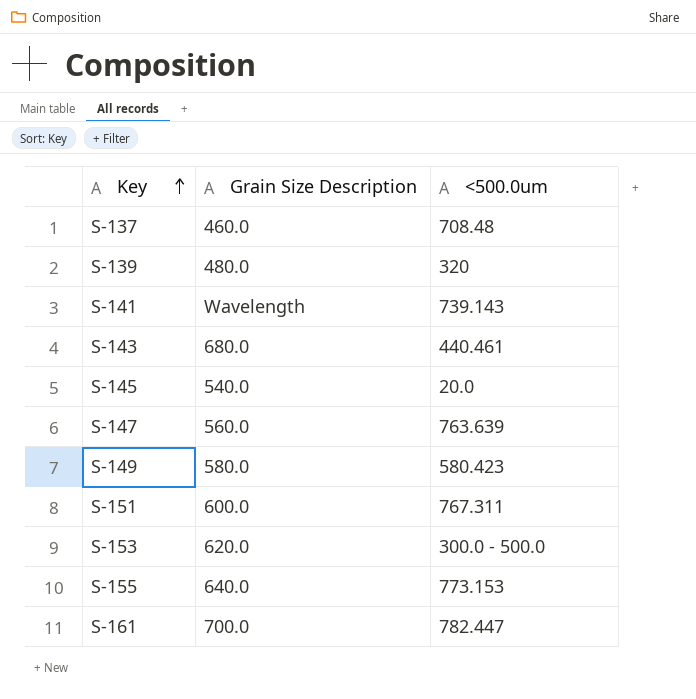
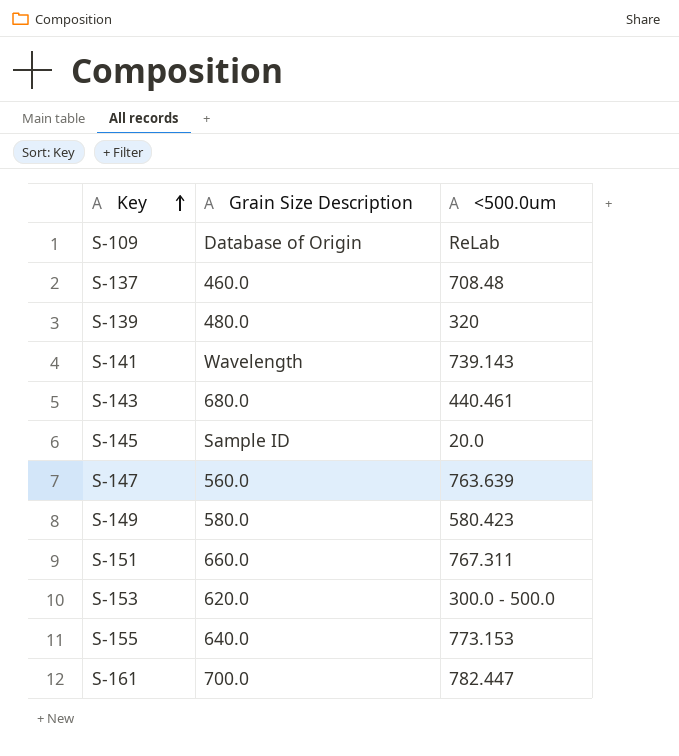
row S-109: none -> Database of Origin | ReLab
S-145 | Grain Size Description: 540.0 -> Sample ID
S-151 | Grain Size Description: 600.0 -> 660.0

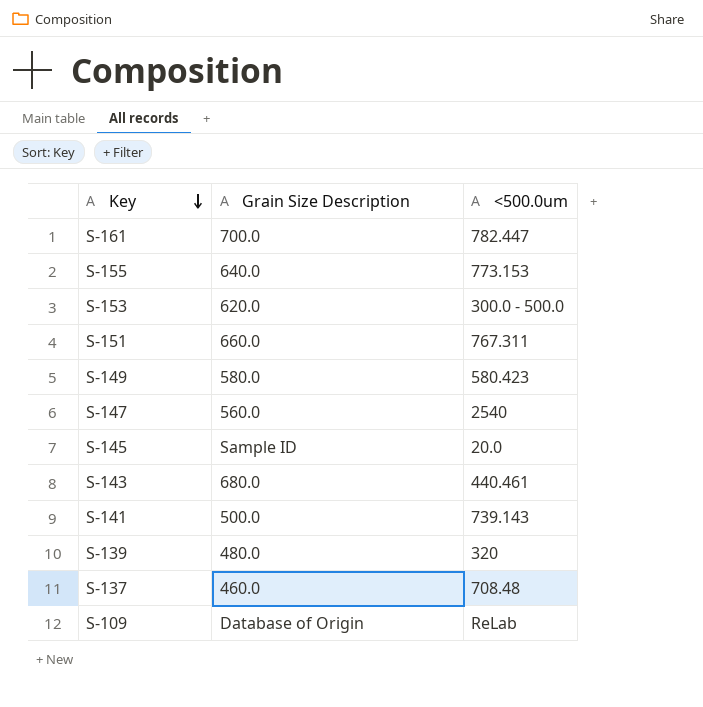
row order: Key ascending -> Key descending
S-147 | <500.0um: 763.639 -> 2540
S-141 | Grain Size Description: Wavelength -> 500.0

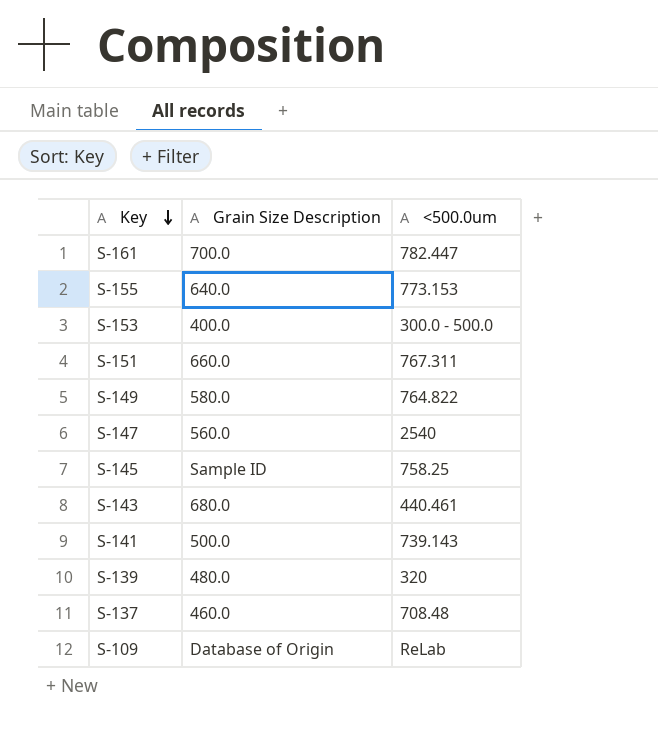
S-153 | Grain Size Description: 620.0 -> 400.0
S-149 | <500.0um: 580.423 -> 764.822
S-145 | <500.0um: 20.0 -> 758.25

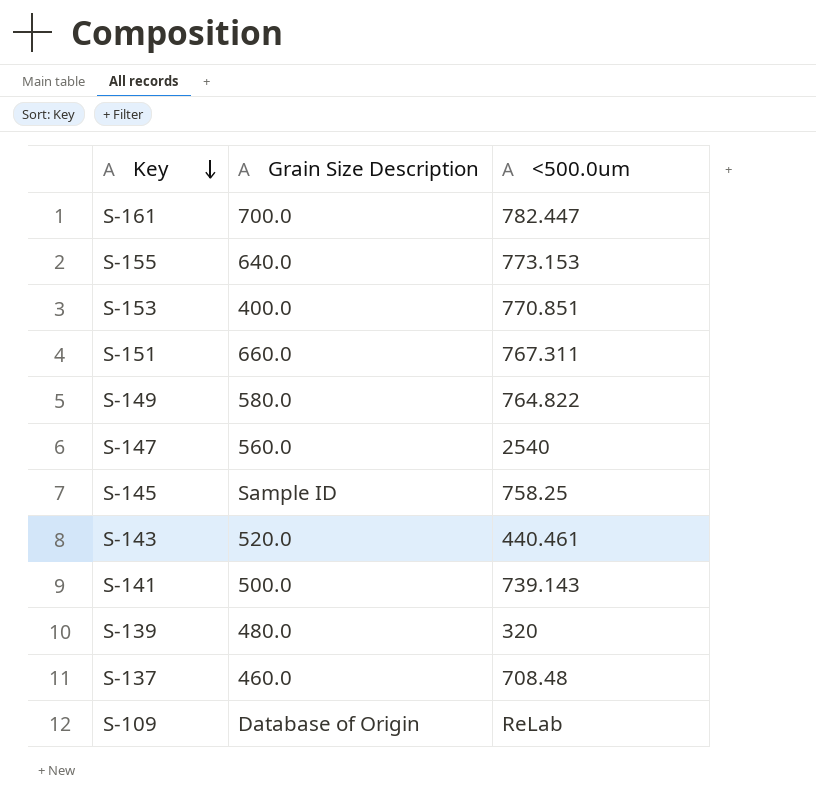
S-153 | <500.0um: 300.0 - 500.0 -> 770.851
S-143 | Grain Size Description: 680.0 -> 520.0

